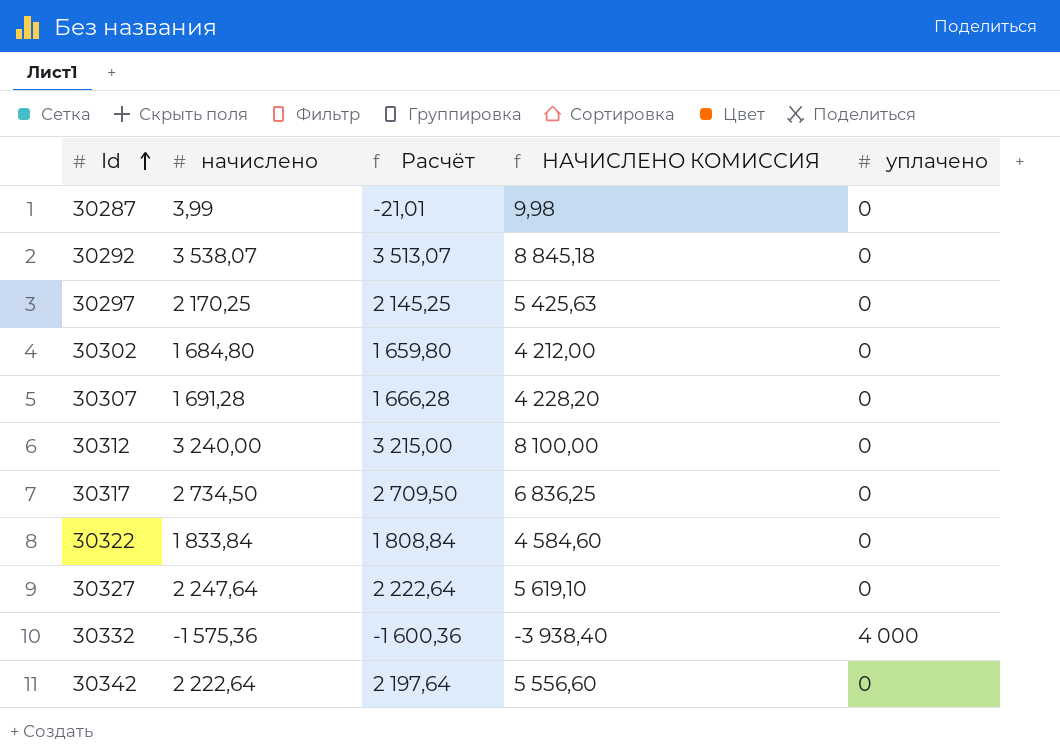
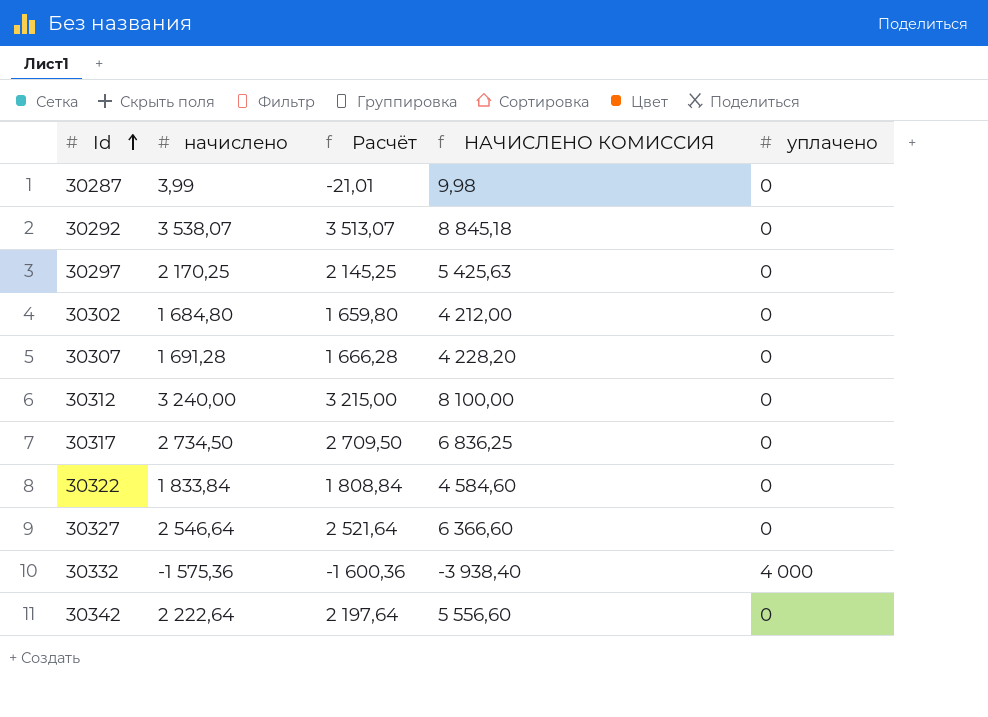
30327 | начислено: 2 247,64 -> 2 546,64
30327 | Расчёт: 2 222,64 -> 2 521,64
30327 | НАЧИСЛЕНО КОМИССИЯ: 5 619,10 -> 6 366,60

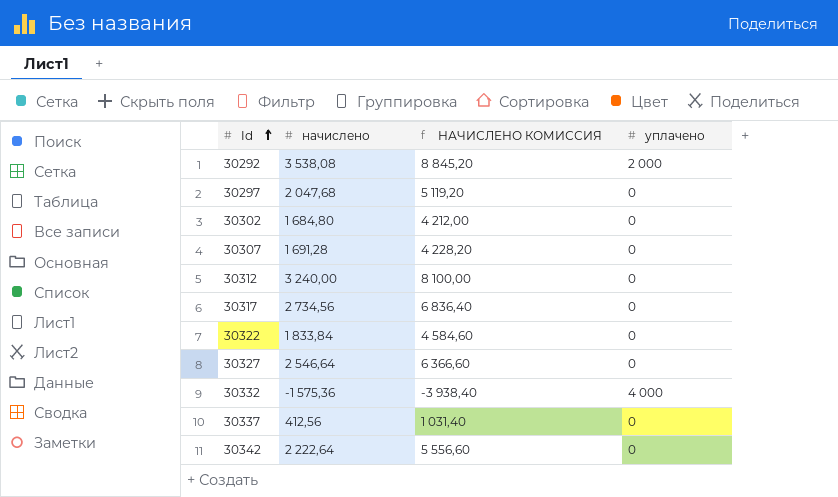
column Расчёт | formula: [начислено] - 25 -> none
row 30287: 3,99 | -21,01 | 9,98 | 0 -> none
30292 | начислено: 3 538,07 -> 3 538,08
30292 | НАЧИСЛЕНО КОМИССИЯ: 8 845,18 -> 8 845,20
30292 | уплачено: 0 -> 2 000
30297 | начислено: 2 170,25 -> 2 047,68
30297 | НАЧИСЛЕНО КОМИССИЯ: 5 425,63 -> 5 119,20
30317 | начислено: 2 734,50 -> 2 734,56
30317 | НАЧИСЛЕНО КОМИССИЯ: 6 836,25 -> 6 836,40
row 30337: none -> 412,56 | 1 031,40 | 0

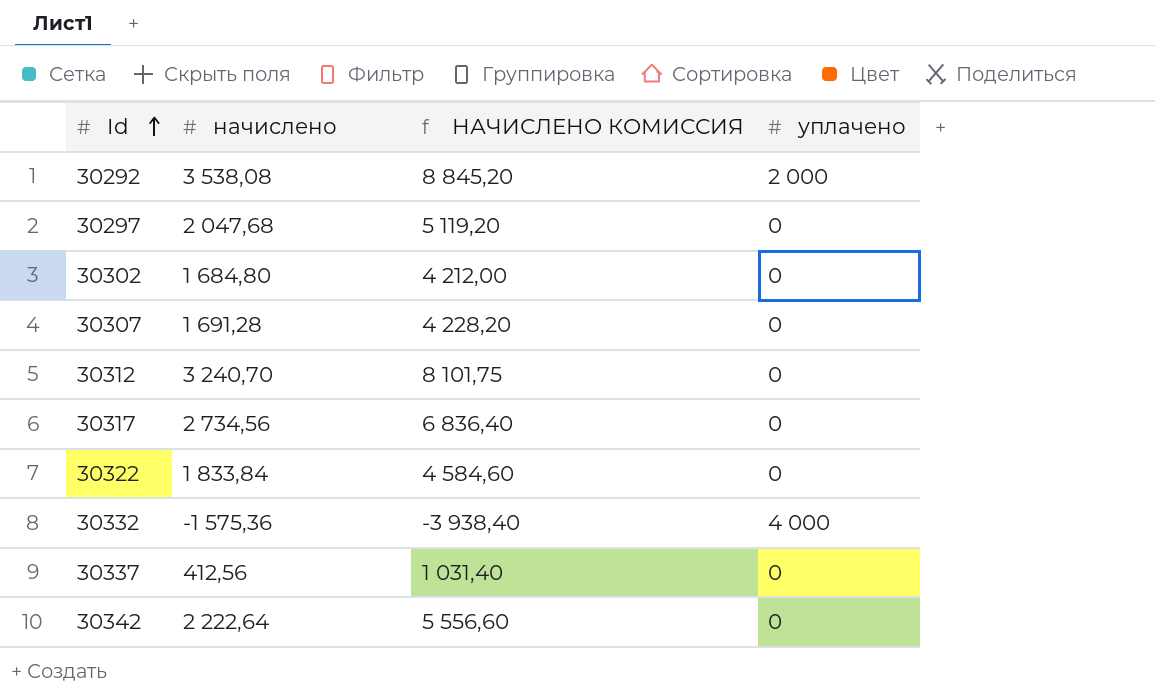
row 30327: 2 546,64 | 6 366,60 | 0 -> none
30312 | начислено: 3 240,00 -> 3 240,70
30312 | НАЧИСЛЕНО КОМИССИЯ: 8 100,00 -> 8 101,75

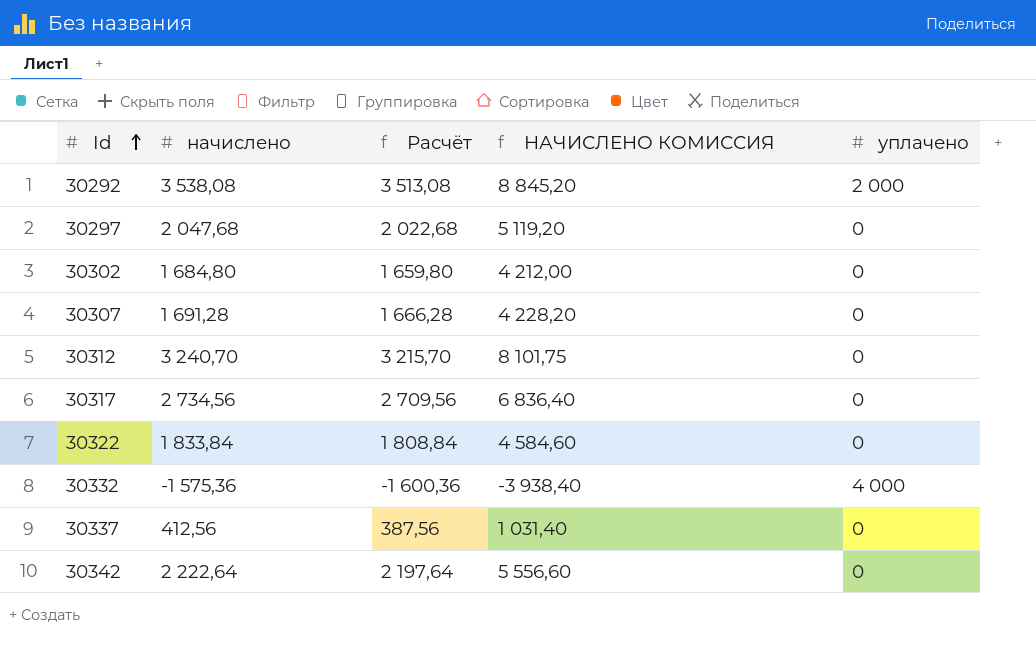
column Расчёт | formula: none -> [начислено] - 25

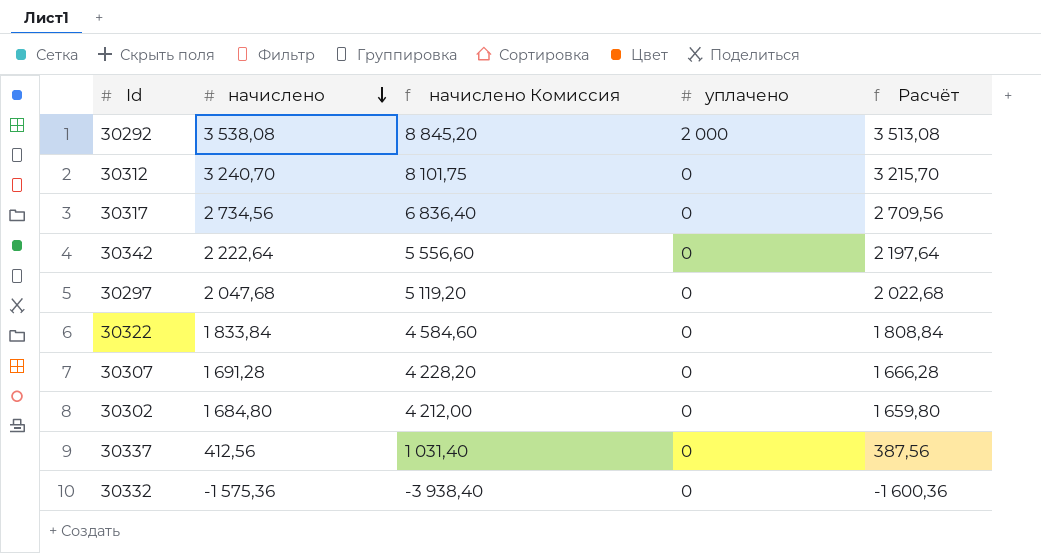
row order: Id ascending -> начислено descending
column name: НАЧИСЛЕНО КОМИССИЯ -> начислено Комиссия
column Расчёт | position: 3 -> 5
30332 | уплачено: 4 000 -> 0

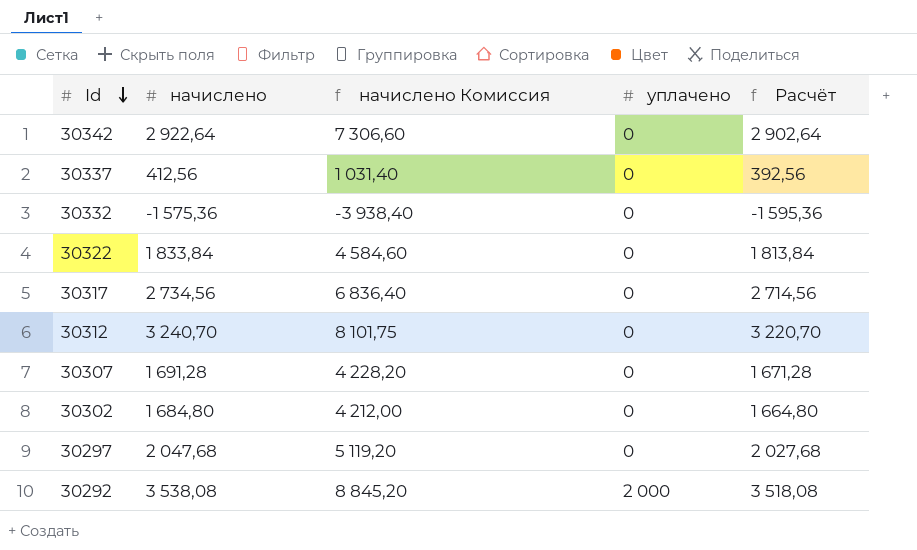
row order: начислено descending -> Id descending
column Расчёт | formula: [начислено] - 25 -> [начислено] - 20
30342 | начислено: 2 222,64 -> 2 922,64
30342 | начислено Комиссия: 5 556,60 -> 7 306,60

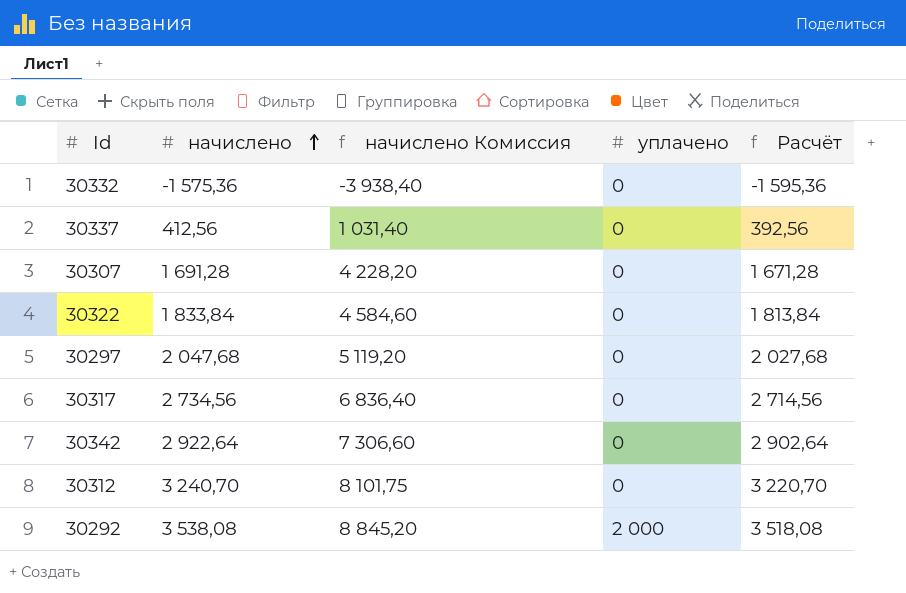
row order: Id descending -> начислено ascending
row 30302: 1 684,80 | 4 212,00 | 0 | 1 664,80 -> none

